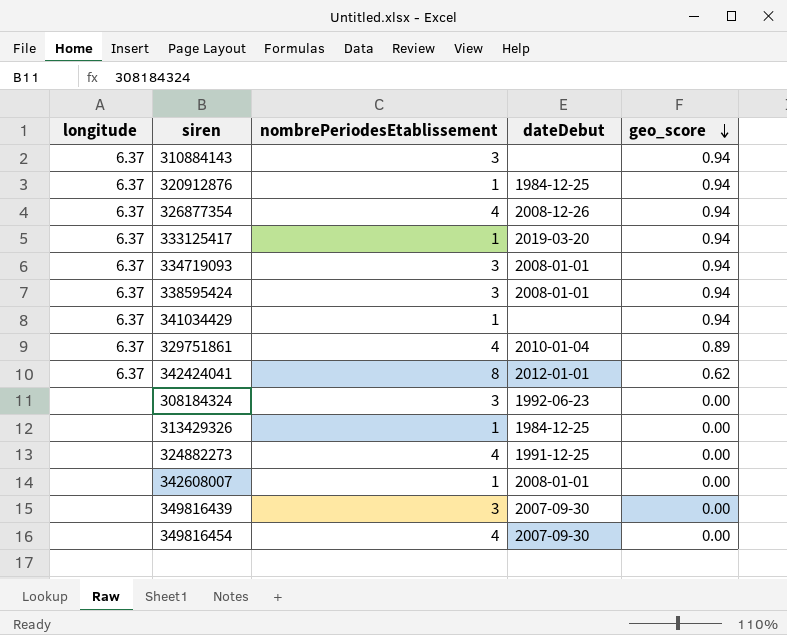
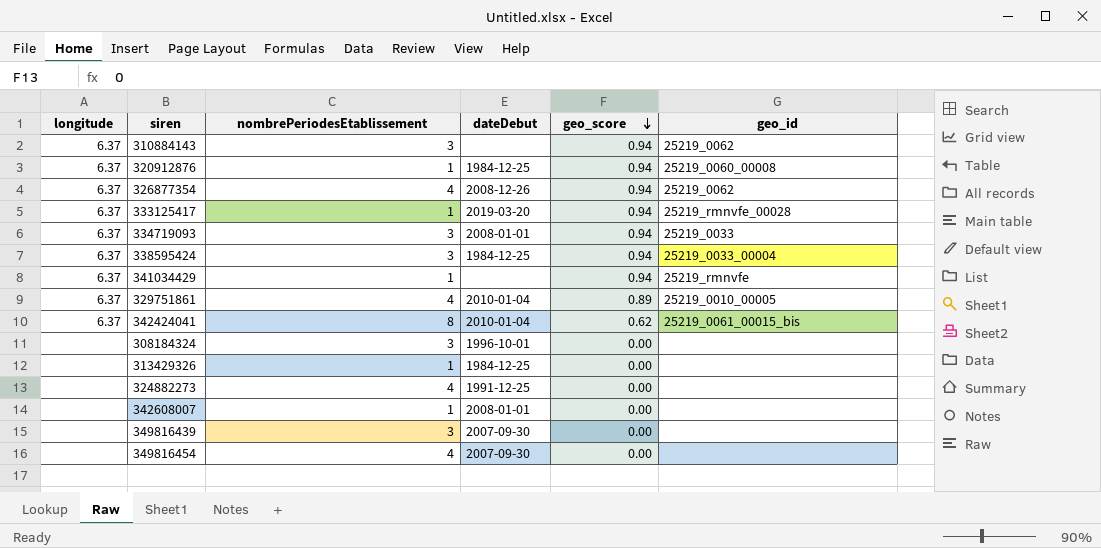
column geo_id | position: none -> 6
338595424 | dateDebut: 2008-01-01 -> 1984-12-25
342424041 | dateDebut: 2012-01-01 -> 2010-01-04
308184324 | dateDebut: 1992-06-23 -> 1996-10-01

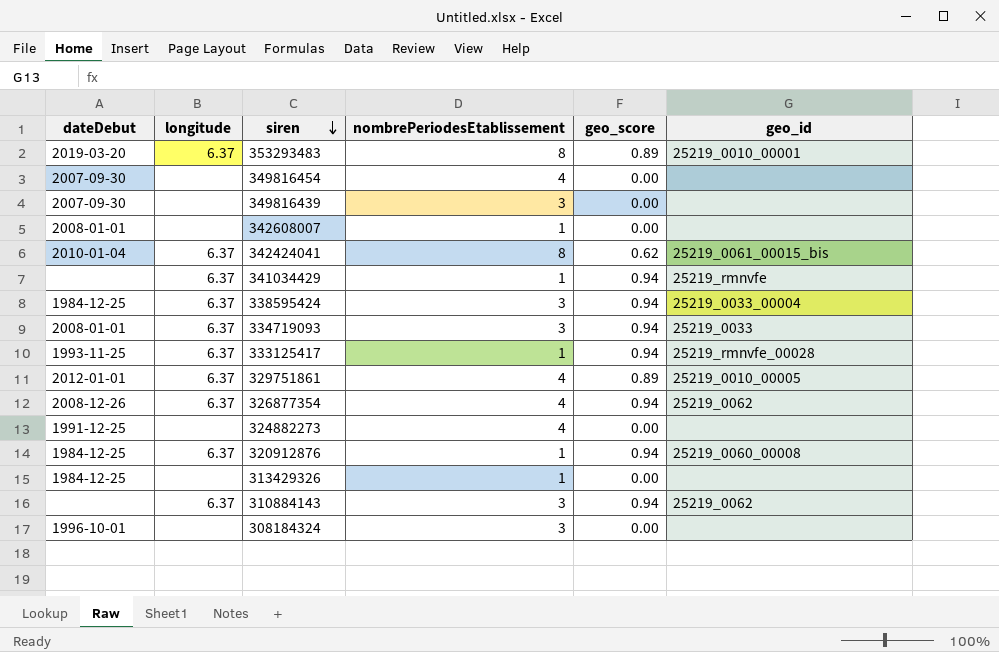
row order: geo_score descending -> siren descending
column dateDebut | position: 4 -> 1
row 353293483: none -> 2019-03-20 | 6.37 | 8 | 0.89 | 25219_0010_00001
333125417 | dateDebut: 2019-03-20 -> 1993-11-25
329751861 | dateDebut: 2010-01-04 -> 2012-01-01

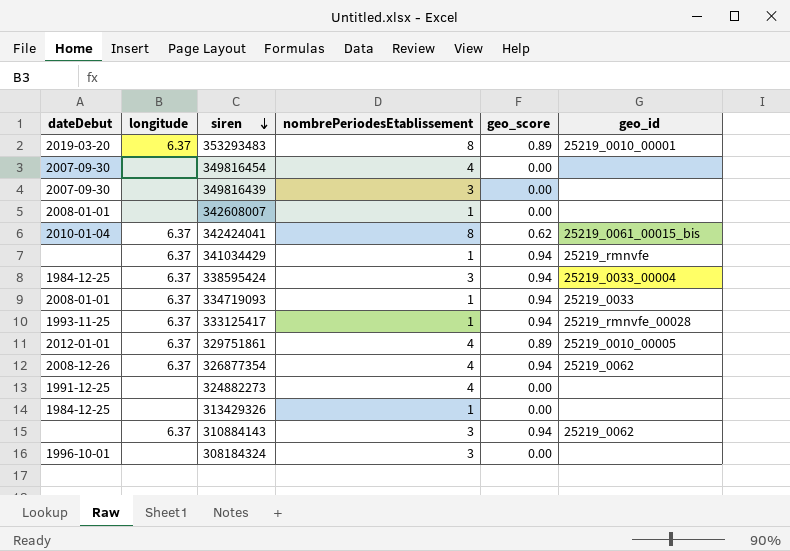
row 320912876: 1984-12-25 | 6.37 | 1 | 0.94 | 25219_0060_00008 -> none
334719093 | nombrePeriodesEtablissement: 3 -> 1

